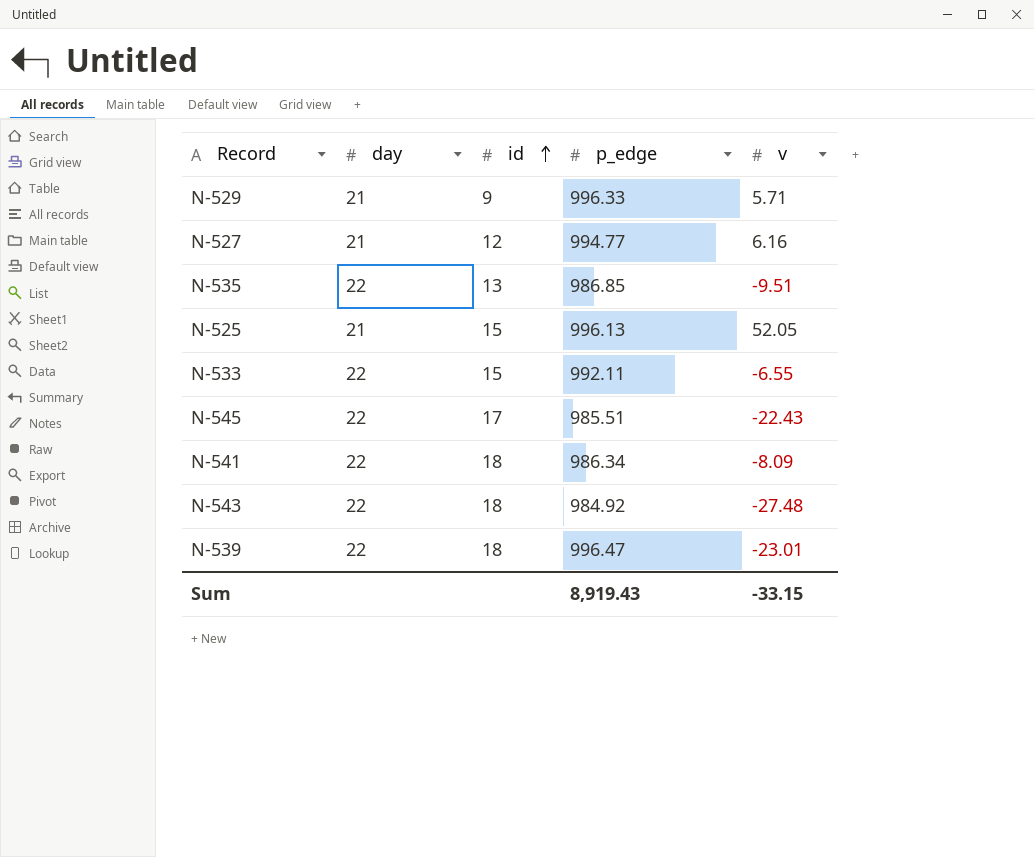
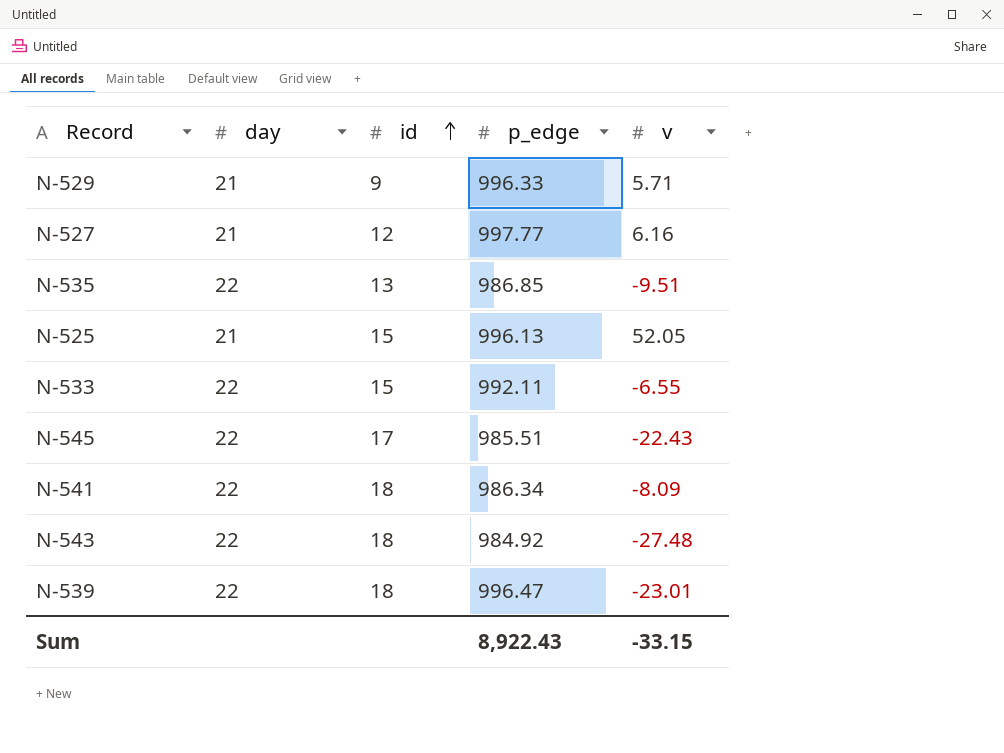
N-527 | p_edge: 994.77 -> 997.77
Sum | p_edge: 8,919.43 -> 8,922.43

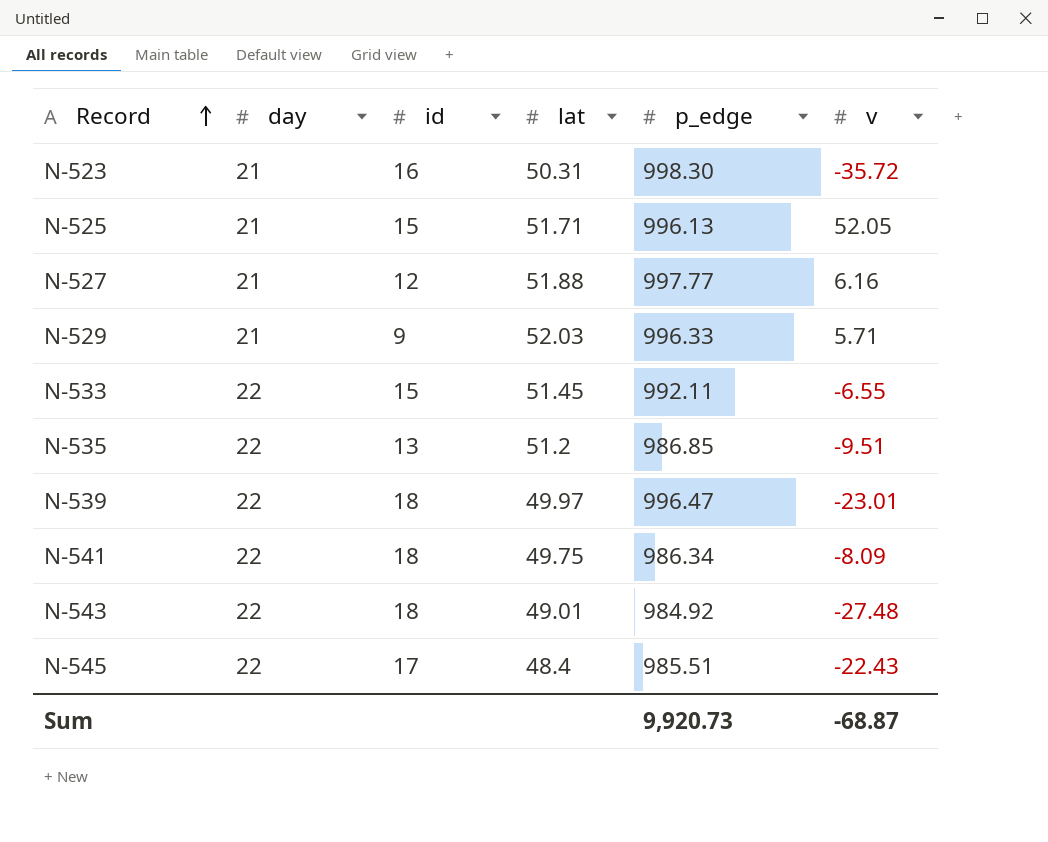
row order: id ascending -> Record ascending
column lat | position: none -> 4
row N-523: none -> 21 | 16 | 50.31 | 998.30 | -35.72
Sum | p_edge: 8,922.43 -> 9,920.73
Sum | v: -33.15 -> -68.87

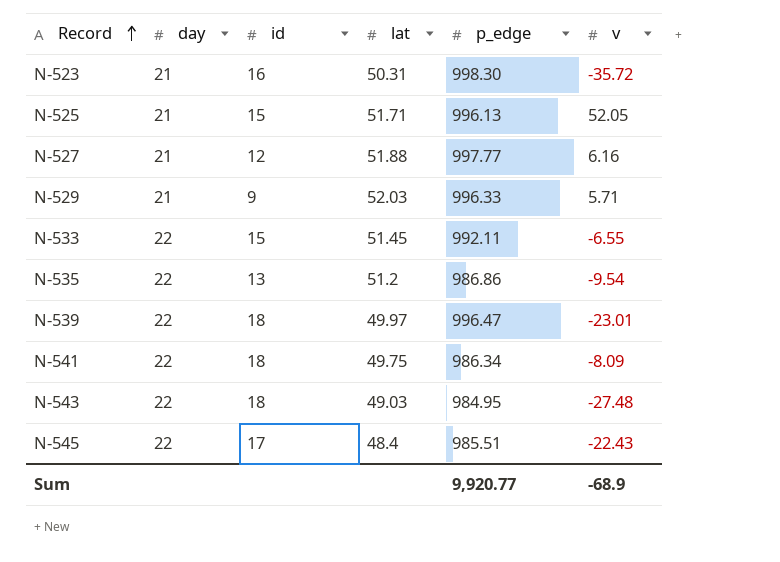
N-535 | p_edge: 986.85 -> 986.86
N-535 | v: -9.51 -> -9.54
N-543 | lat: 49.01 -> 49.03
N-543 | p_edge: 984.92 -> 984.95
Sum | p_edge: 9,920.73 -> 9,920.77
Sum | v: -68.87 -> -68.9

